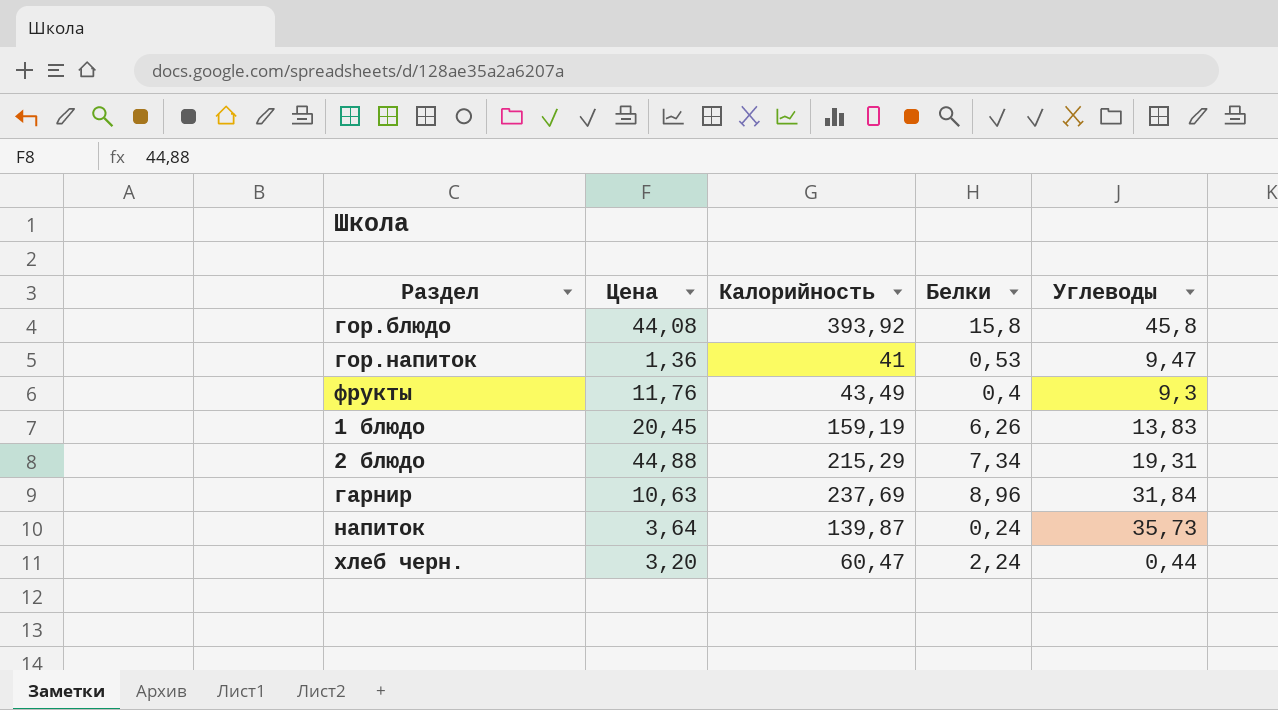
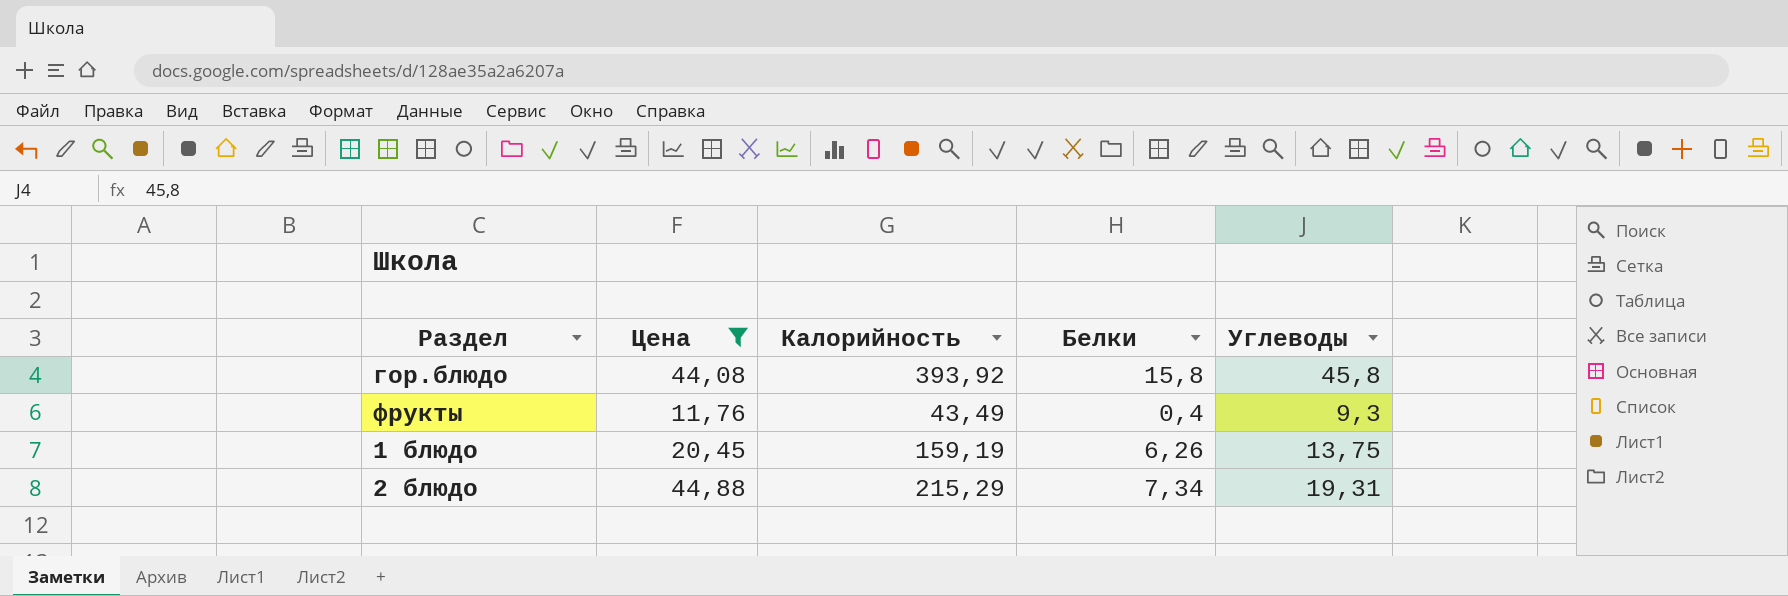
filter: none -> Цена >= 11,76
1 блюдо | Углеводы: 13,83 -> 13,75

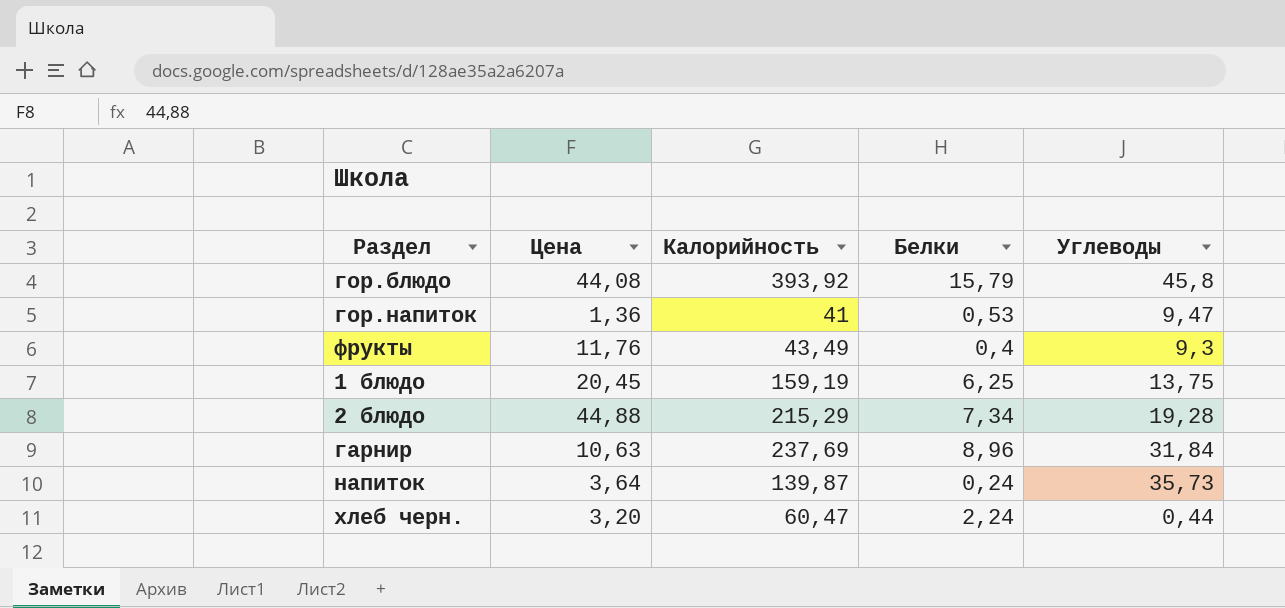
filter: Цена >= 11,76 -> none
гор.блюдо | Белки: 15,8 -> 15,79
1 блюдо | Белки: 6,26 -> 6,25
2 блюдо | Углеводы: 19,31 -> 19,28

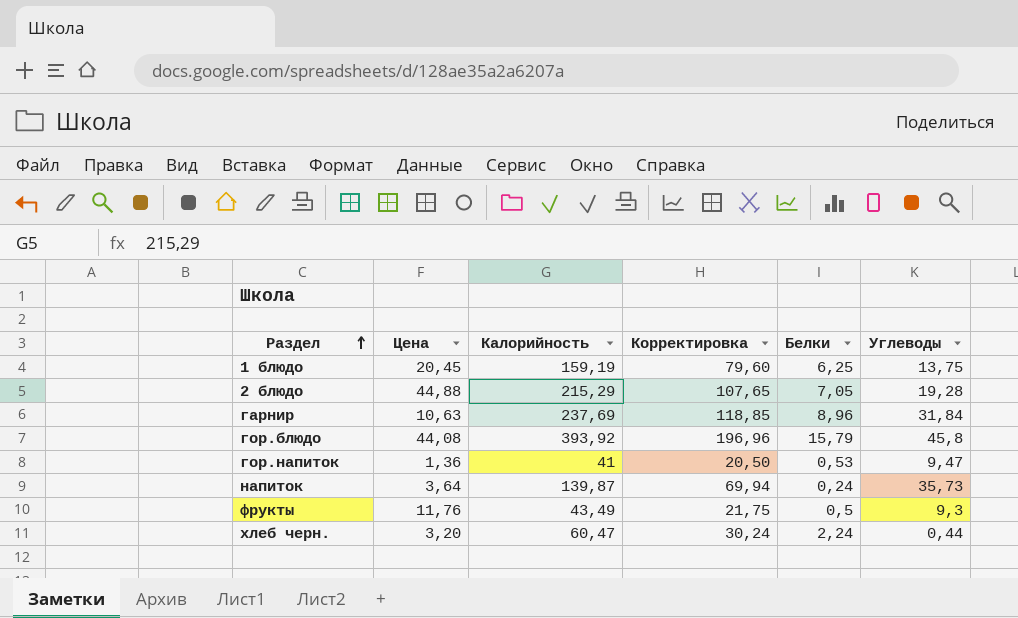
row order: none -> Раздел ascending
column Корректировка | formula: none -> [Калорийность] * 0,5
2 блюдо | Белки: 7,34 -> 7,05
фрукты | Белки: 0,4 -> 0,5

